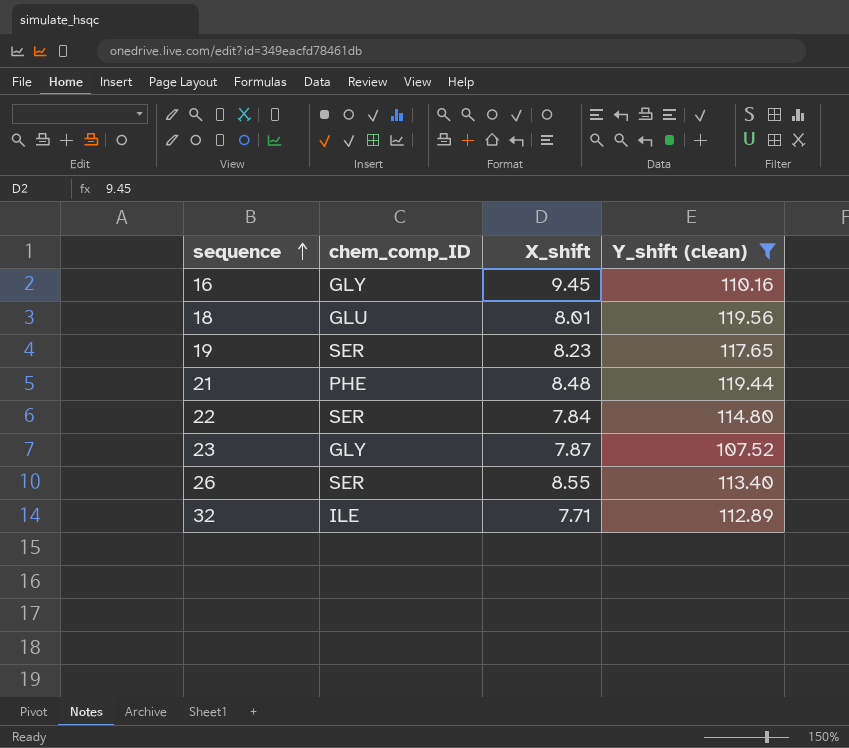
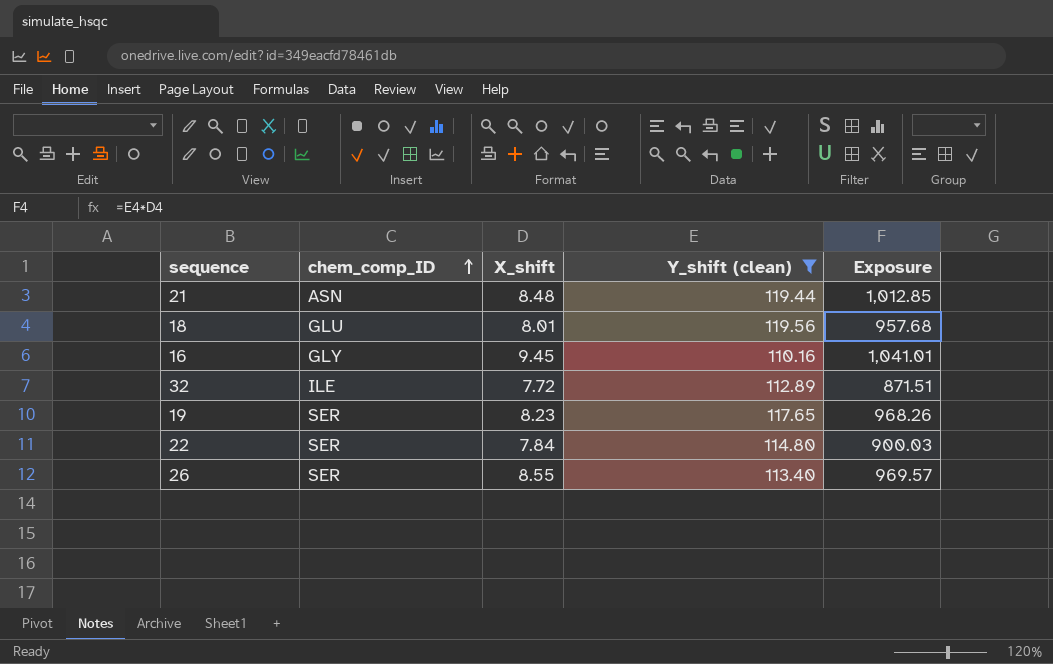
row order: sequence ascending -> chem_comp_ID ascending
column Exposure | formula: none -> [X_shift] * [Y_shift (clean)]
row 23: GLY | 7.87 | 107.52 -> none
21 | chem_comp_ID: PHE -> ASN
32 | X_shift: 7.71 -> 7.72

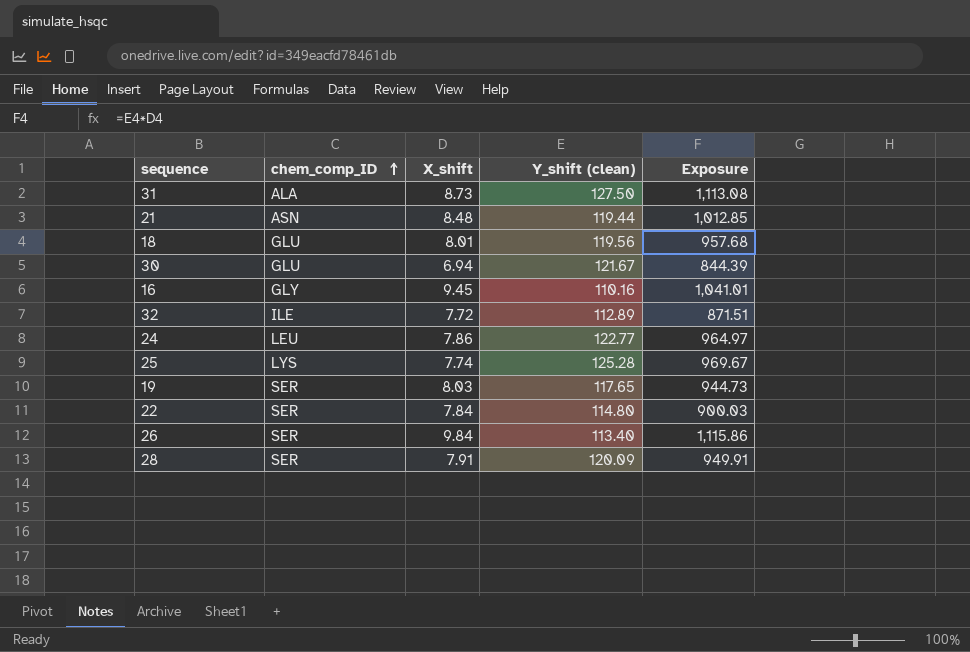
filter: Y_shift (clean) <= 119.56 -> none
19 | X_shift: 8.23 -> 8.03
19 | Exposure: 968.26 -> 944.73
26 | X_shift: 8.55 -> 9.84
26 | Exposure: 969.57 -> 1,115.86

